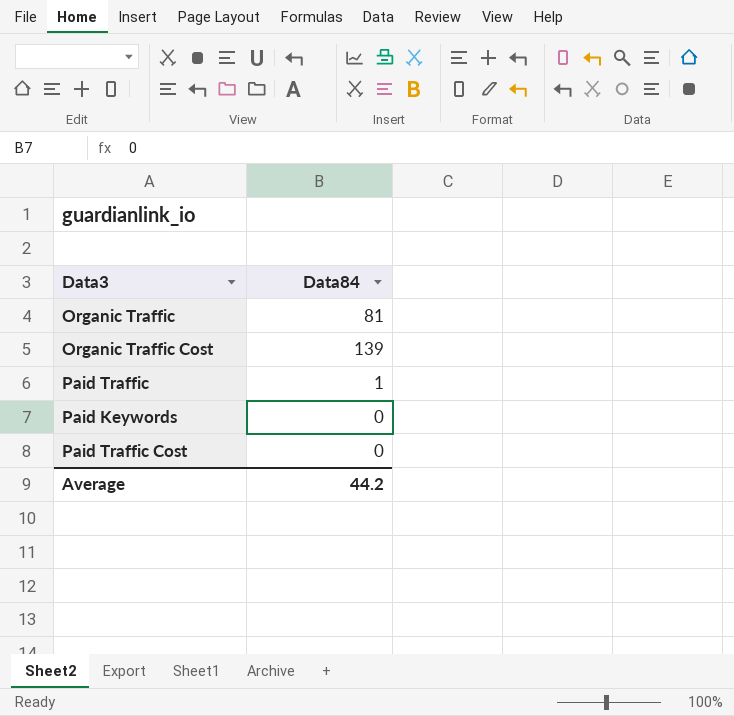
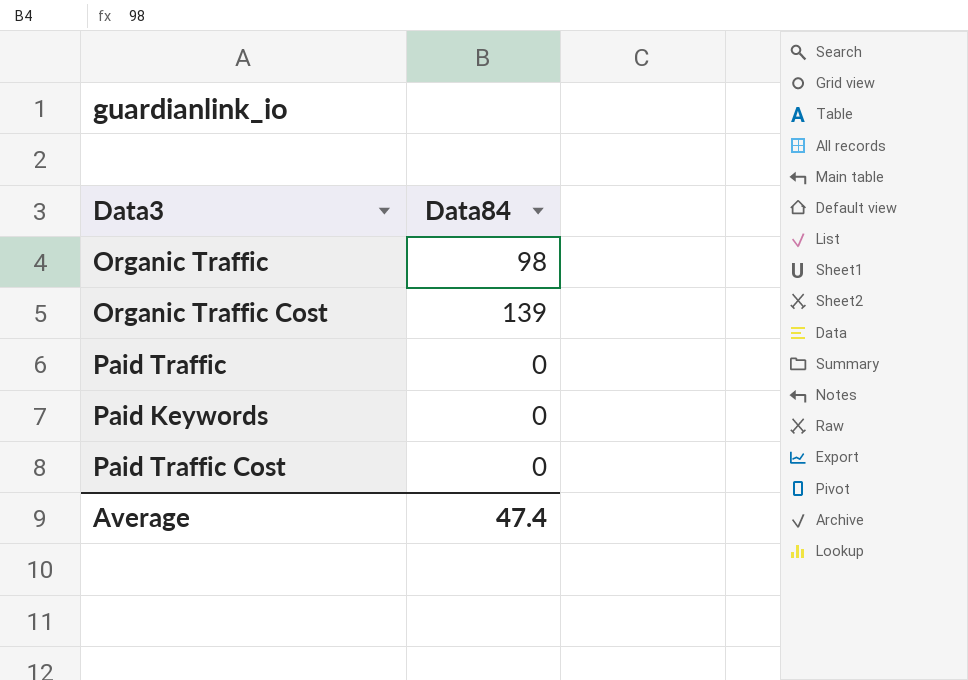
Organic Traffic | Data84: 81 -> 98
Paid Traffic | Data84: 1 -> 0
Average | Data84: 44.2 -> 47.4

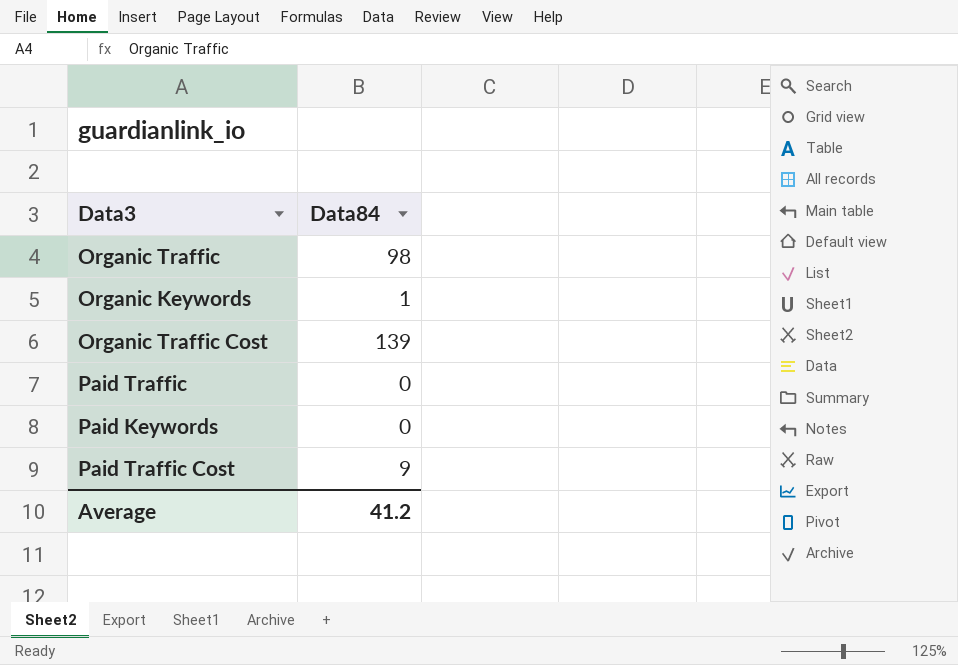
row Organic Keywords: none -> 1
Paid Traffic Cost | Data84: 0 -> 9
Average | Data84: 47.4 -> 41.2

